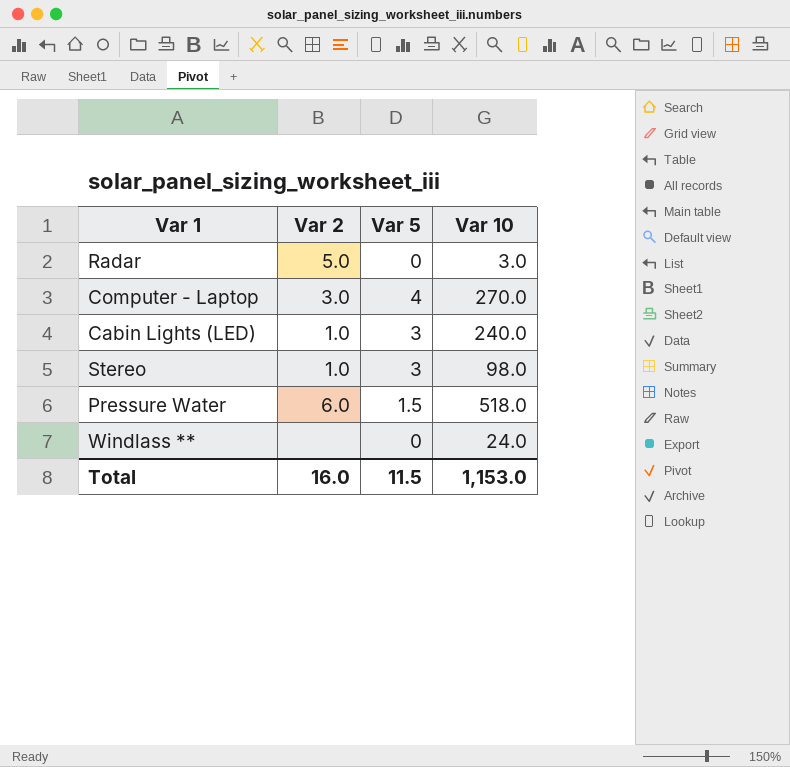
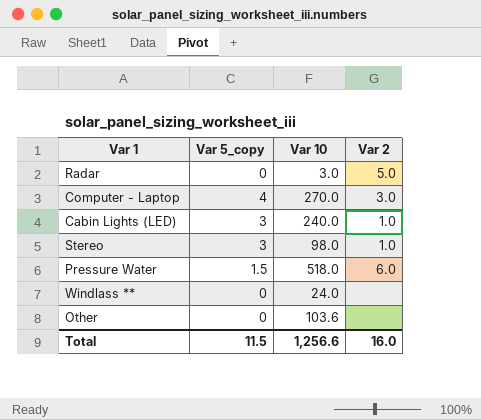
column name: Var 5 -> Var 5_copy
column Var 2 | position: 2 -> 4
row Other: none -> 0 | 103.6 | none
Total | Var 10: 1,153.0 -> 1,256.6

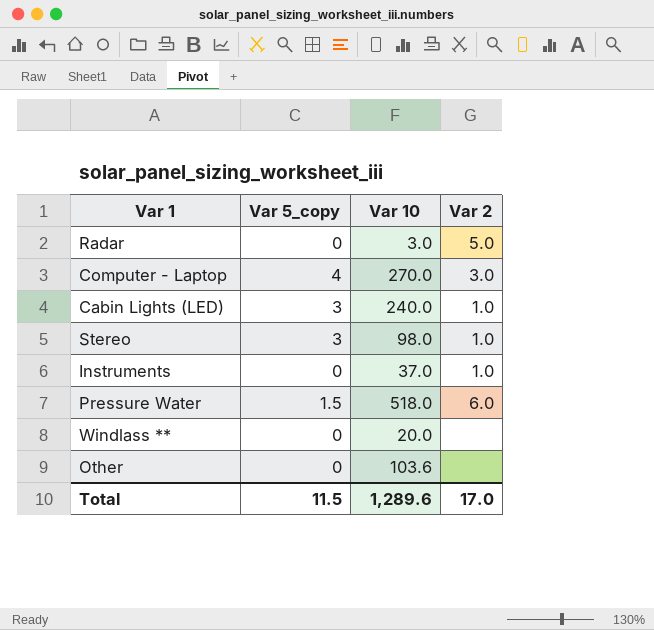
row Instruments: none -> 0 | 37.0 | 1.0
Windlass ** | Var 10: 24.0 -> 20.0
Total | Var 10: 1,256.6 -> 1,289.6
Total | Var 2: 16.0 -> 17.0

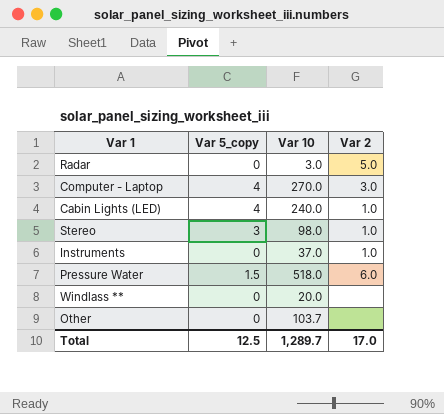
Cabin Lights (LED) | Var 5_copy: 3 -> 4
Other | Var 10: 103.6 -> 103.7
Total | Var 5_copy: 11.5 -> 12.5
Total | Var 10: 1,289.6 -> 1,289.7

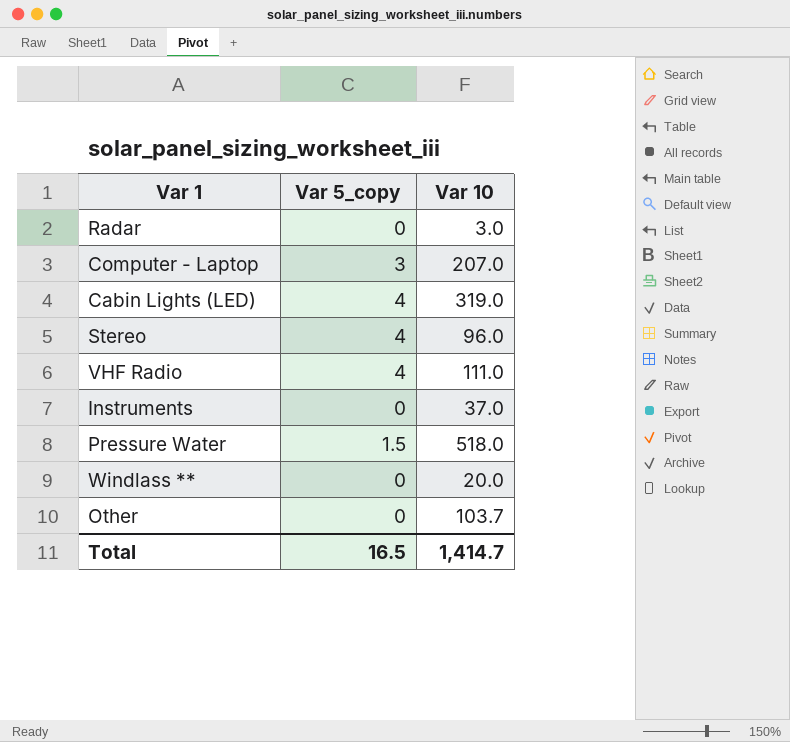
column Var 2 | position: 4 -> none
Computer - Laptop | Var 5_copy: 4 -> 3
Computer - Laptop | Var 10: 270.0 -> 207.0
Cabin Lights (LED) | Var 10: 240.0 -> 319.0
Stereo | Var 5_copy: 3 -> 4
Stereo | Var 10: 98.0 -> 96.0
row VHF Radio: none -> 4 | 111.0
Total | Var 5_copy: 12.5 -> 16.5
Total | Var 10: 1,289.7 -> 1,414.7

